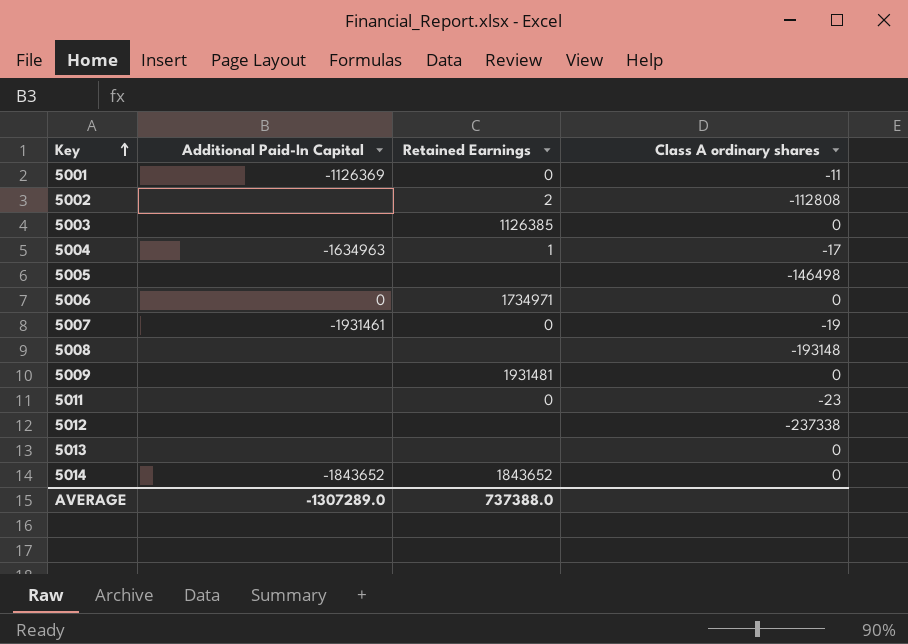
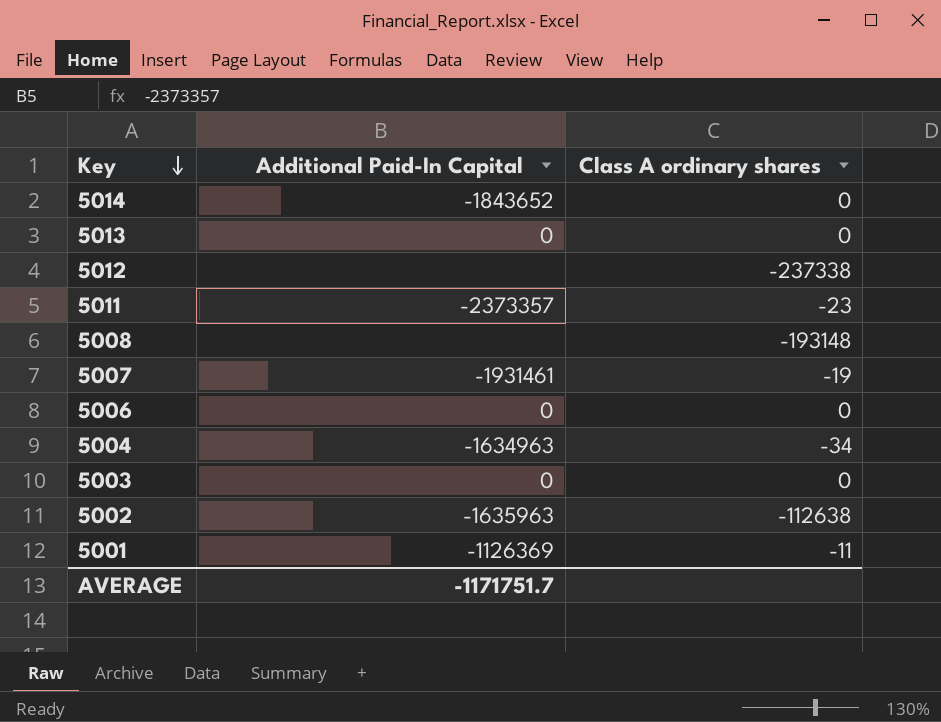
row order: Key ascending -> Key descending
column Retained Earnings | position: 3 -> none
row 5005: none | none | -146498 -> none
row 5009: none | 1931481 | 0 -> none
5013 | Additional Paid-In Capital: none -> 0
5011 | Additional Paid-In Capital: none -> -2373357
5004 | Class A ordinary shares: -17 -> -34
5003 | Additional Paid-In Capital: none -> 0
5002 | Additional Paid-In Capital: none -> -1635963
5002 | Class A ordinary shares: -112808 -> -112638
AVERAGE | Additional Paid-In Capital: -1307289.0 -> -1171751.7

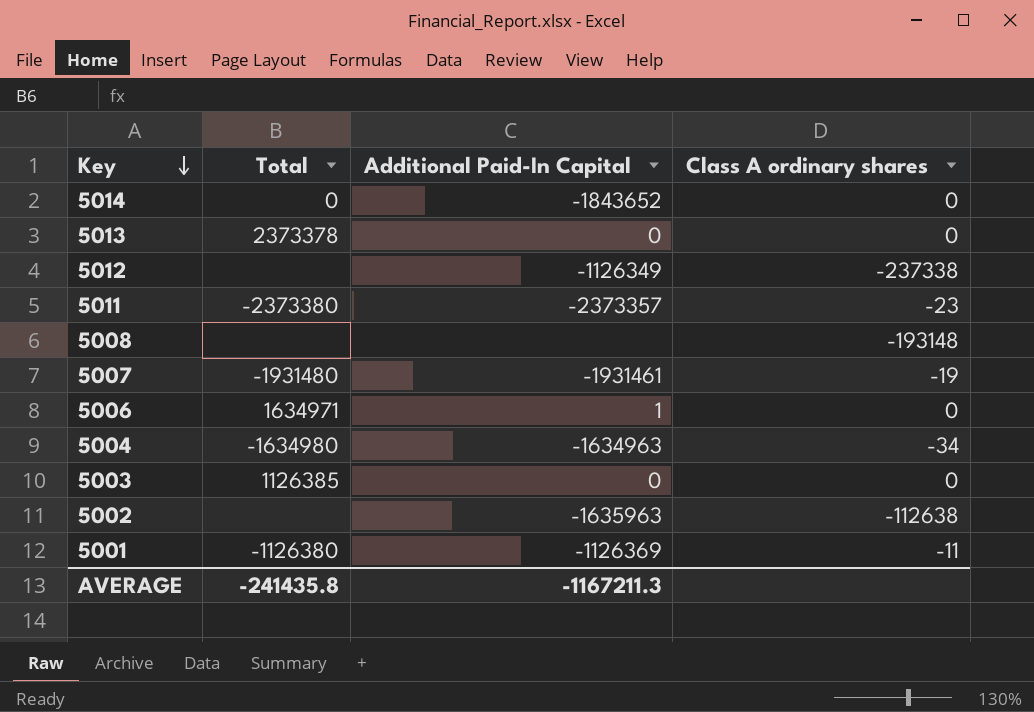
column Total | position: none -> 2
5012 | Additional Paid-In Capital: none -> -1126349
5006 | Additional Paid-In Capital: 0 -> 1
AVERAGE | Additional Paid-In Capital: -1171751.7 -> -1167211.3

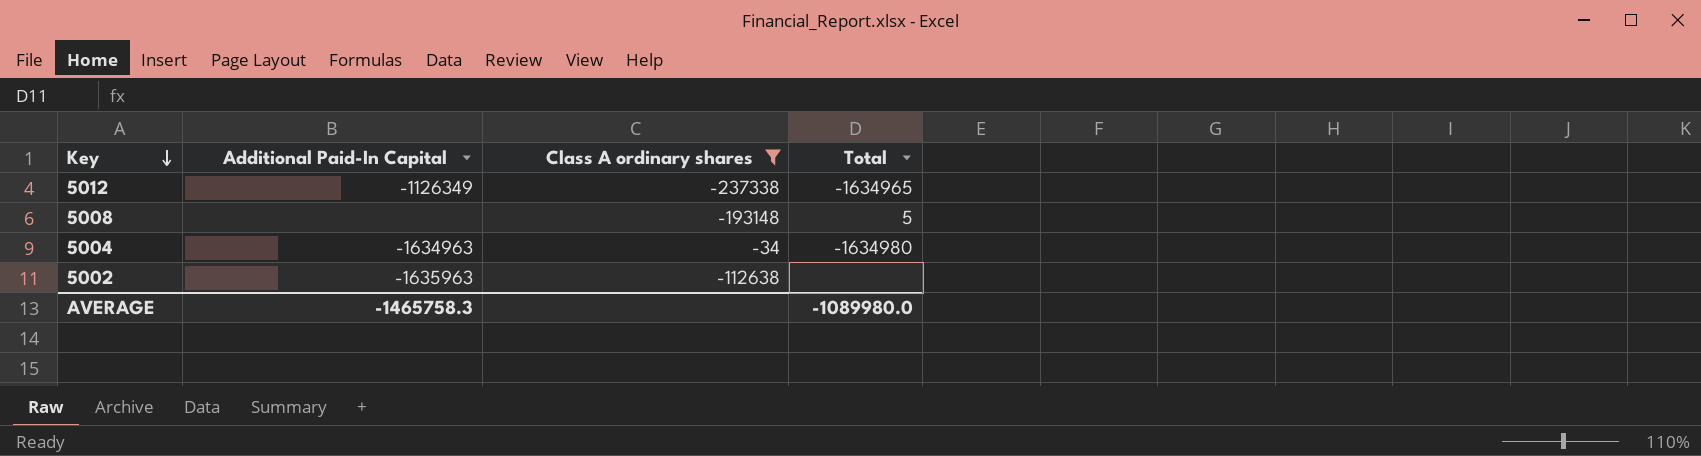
filter: none -> Class A ordinary shares <= -34
column Total | position: 2 -> 4
5012 | Total: none -> -1634965
5008 | Total: none -> 5
AVERAGE | Additional Paid-In Capital: -1167211.3 -> -1465758.3
AVERAGE | Total: -241435.8 -> -1089980.0

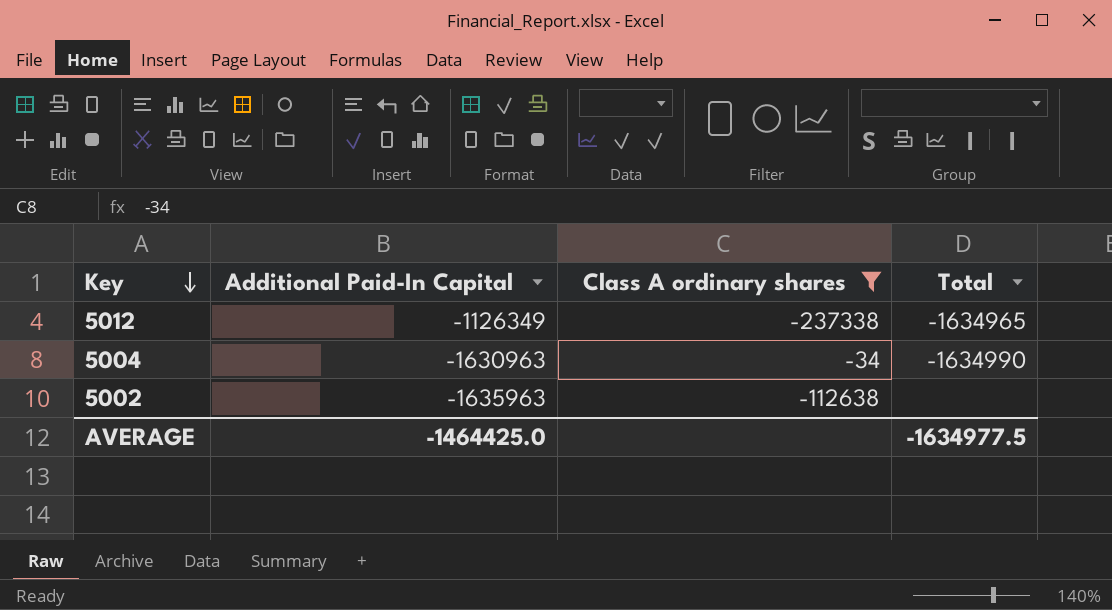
row 5008: none | -193148 | 5 -> none
5004 | Additional Paid-In Capital: -1634963 -> -1630963
5004 | Total: -1634980 -> -1634990
AVERAGE | Additional Paid-In Capital: -1465758.3 -> -1464425.0
AVERAGE | Total: -1089980.0 -> -1634977.5

